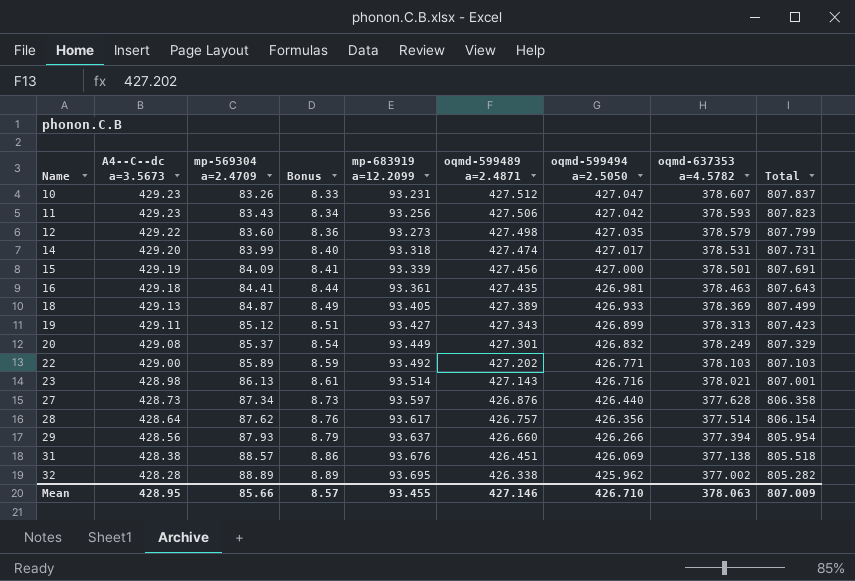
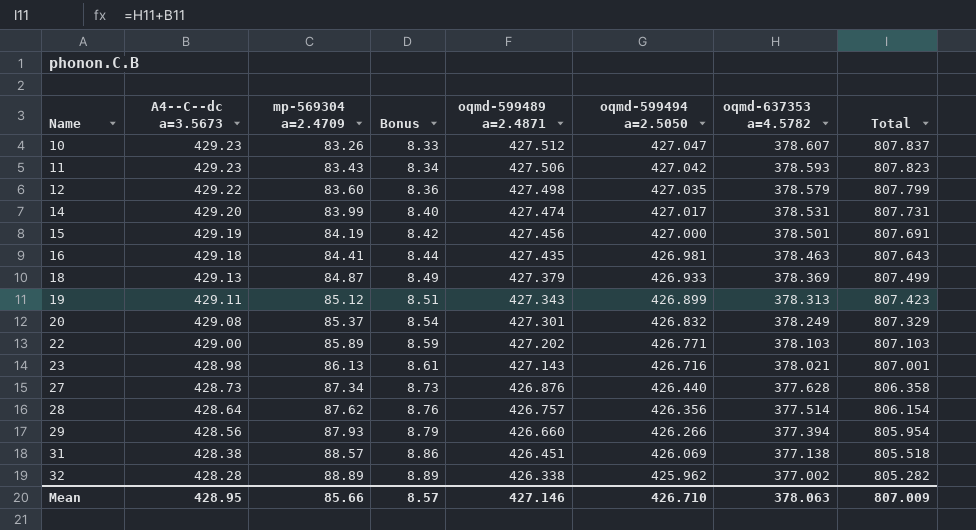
column mp-683919 a=12.2099 | position: 5 -> none
15 | mp-569304 a=2.4709: 84.09 -> 84.19
15 | Bonus: 8.41 -> 8.42
18 | oqmd-599489 a=2.4871: 427.389 -> 427.379

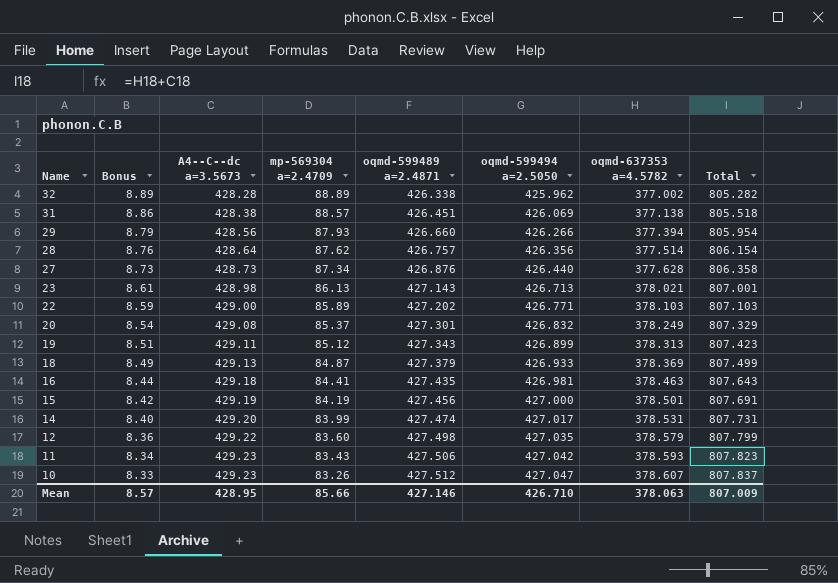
row order: Name ascending -> Name descending
column Bonus | position: 4 -> 2
23 | oqmd-599494 a=2.5050: 426.716 -> 426.713

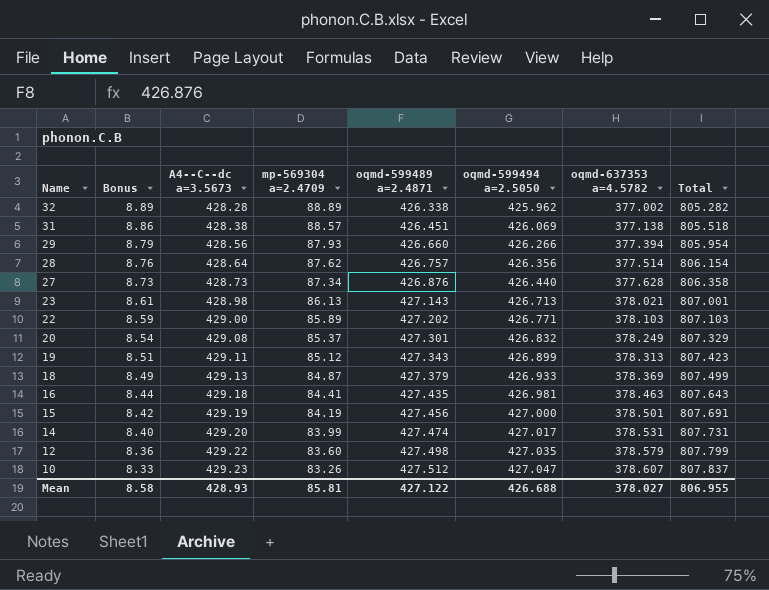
row 11: 8.34 | 429.23 | 83.43 | 427.506 | 427.042 | 378.593 | 807.823 -> none
Mean | Bonus: 8.57 -> 8.58
Mean | A4--C--dc a=3.5673: 428.95 -> 428.93
Mean | mp-569304 a=2.4709: 85.66 -> 85.81
Mean | oqmd-599489 a=2.4871: 427.146 -> 427.122
Mean | oqmd-599494 a=2.5050: 426.710 -> 426.688
Mean | oqmd-637353 a=4.5782: 378.063 -> 378.027
Mean | Total: 807.009 -> 806.955

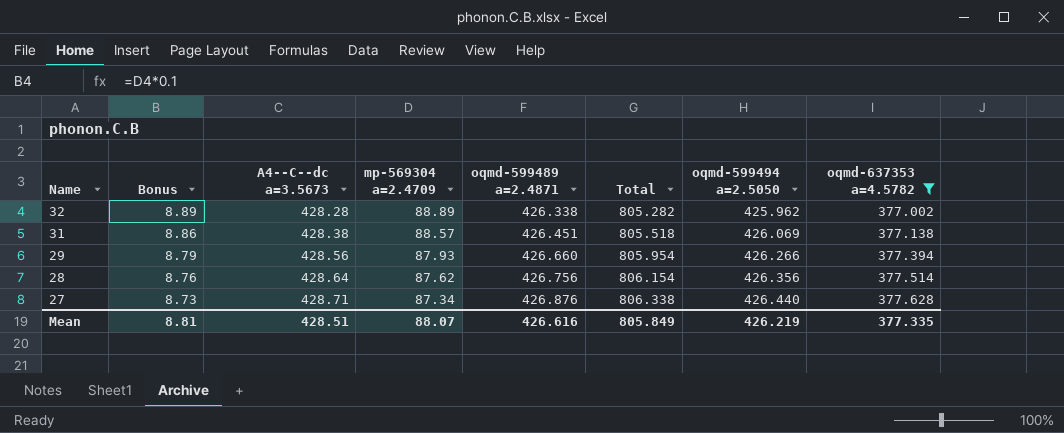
filter: none -> oqmd-637353 a=4.5782 <= 377.628
column Total | position: 8 -> 6
28 | oqmd-599489 a=2.4871: 426.757 -> 426.756
27 | A4--C--dc a=3.5673: 428.73 -> 428.71
27 | Total: 806.358 -> 806.338
Mean | Bonus: 8.58 -> 8.81
Mean | A4--C--dc a=3.5673: 428.93 -> 428.51
Mean | mp-569304 a=2.4709: 85.81 -> 88.07
Mean | oqmd-599489 a=2.4871: 427.122 -> 426.616
Mean | Total: 806.955 -> 805.849
Mean | oqmd-599494 a=2.5050: 426.688 -> 426.219
Mean | oqmd-637353 a=4.5782: 378.027 -> 377.335

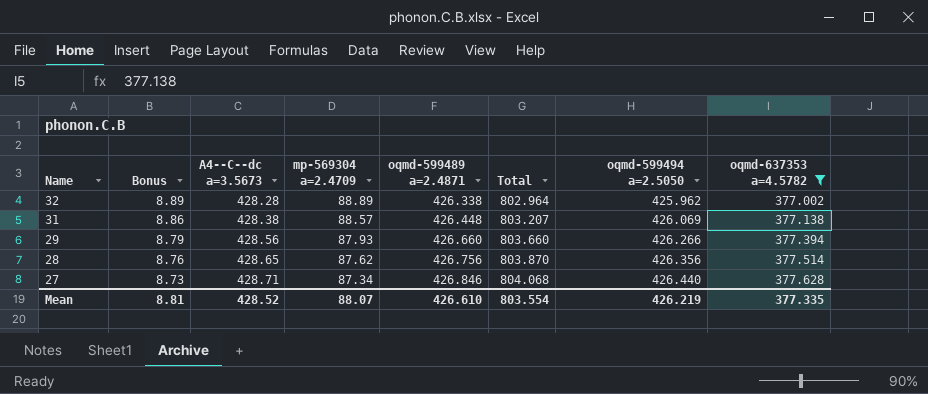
column Total | formula: [A4--C--dc a=3.5673] + [oqmd-637353 a=4.5782] -> [oqmd-599494 a=2.5050] + [oqmd-637353 a=4.5782]
31 | oqmd-599489 a=2.4871: 426.451 -> 426.448
28 | A4--C--dc a=3.5673: 428.64 -> 428.65
27 | oqmd-599489 a=2.4871: 426.876 -> 426.846
Mean | A4--C--dc a=3.5673: 428.51 -> 428.52
Mean | oqmd-599489 a=2.4871: 426.616 -> 426.610
Mean | Total: 805.849 -> 803.554

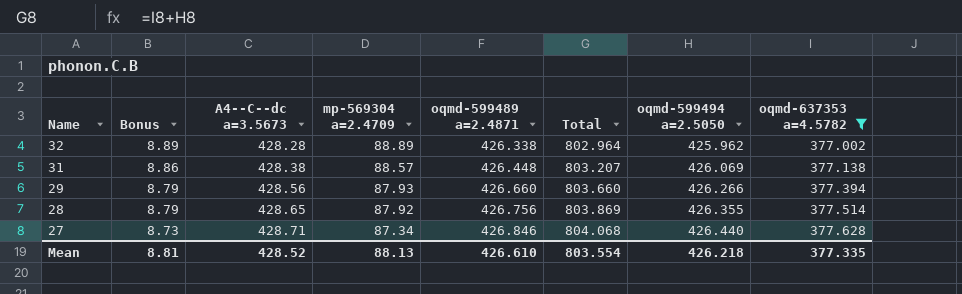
28 | Bonus: 8.76 -> 8.79
28 | mp-569304 a=2.4709: 87.62 -> 87.92
28 | Total: 803.870 -> 803.869
28 | oqmd-599494 a=2.5050: 426.356 -> 426.355
Mean | mp-569304 a=2.4709: 88.07 -> 88.13
Mean | oqmd-599494 a=2.5050: 426.219 -> 426.218

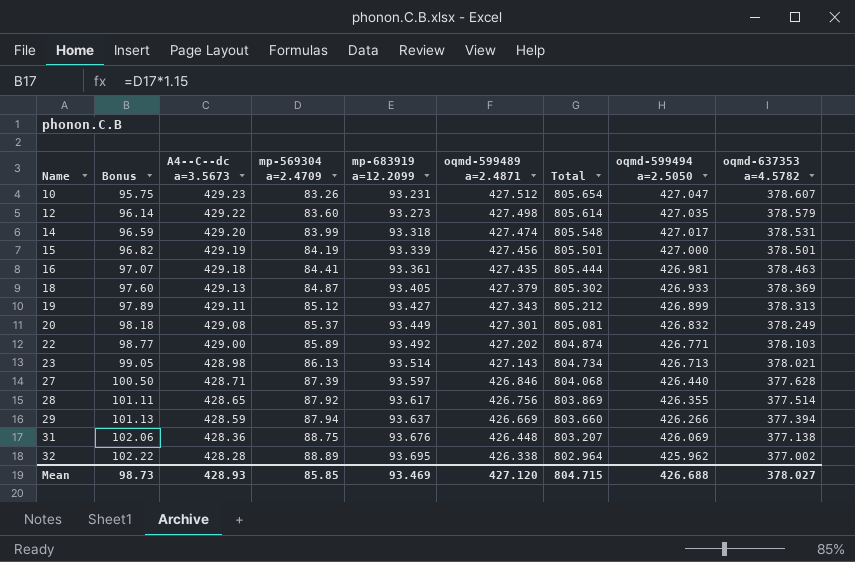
filter: oqmd-637353 a=4.5782 <= 377.628 -> none
row order: Name descending -> Name ascending
column Bonus | formula: [mp-569304 a=2.4709] * 0.1 -> [mp-569304 a=2.4709] * 1.15
column mp-683919 a=12.2099 | position: none -> 5
27 | mp-569304 a=2.4709: 87.34 -> 87.39
29 | A4--C--dc a=3.5673: 428.56 -> 428.59
29 | mp-569304 a=2.4709: 87.93 -> 87.94
29 | oqmd-599489 a=2.4871: 426.660 -> 426.669
31 | A4--C--dc a=3.5673: 428.38 -> 428.36
31 | mp-569304 a=2.4709: 88.57 -> 88.75
Mean | Bonus: 8.81 -> 98.73
Mean | A4--C--dc a=3.5673: 428.52 -> 428.93
Mean | mp-569304 a=2.4709: 88.13 -> 85.85
Mean | oqmd-599489 a=2.4871: 426.610 -> 427.120
Mean | Total: 803.554 -> 804.715
Mean | oqmd-599494 a=2.5050: 426.218 -> 426.688
Mean | oqmd-637353 a=4.5782: 377.335 -> 378.027

